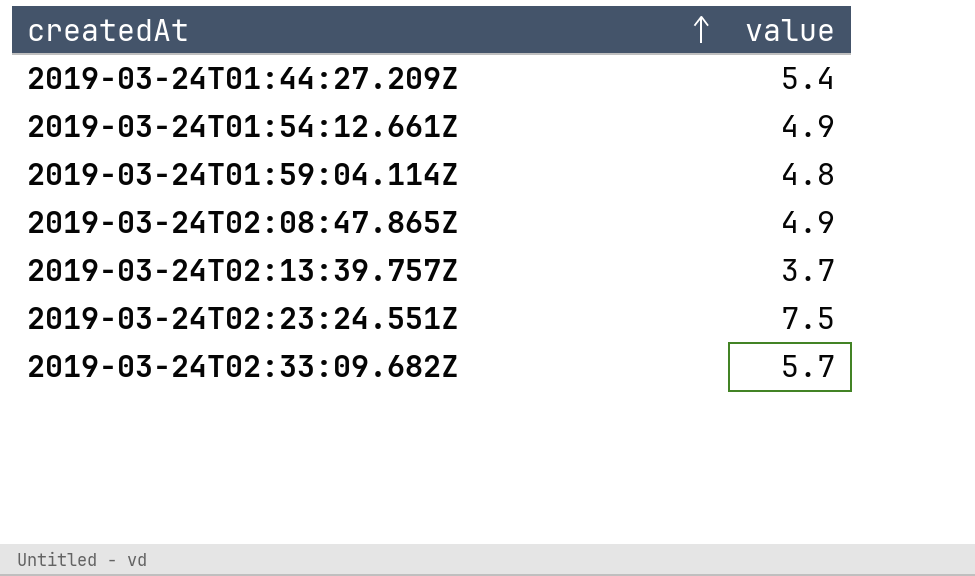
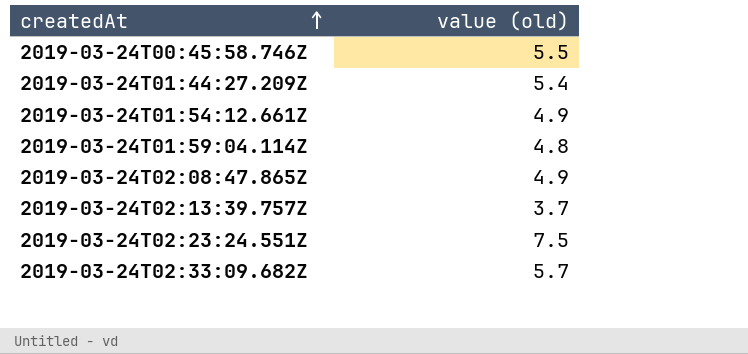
column name: value -> value (old)
row 2019-03-24T00:45:58.746Z: none -> 5.5

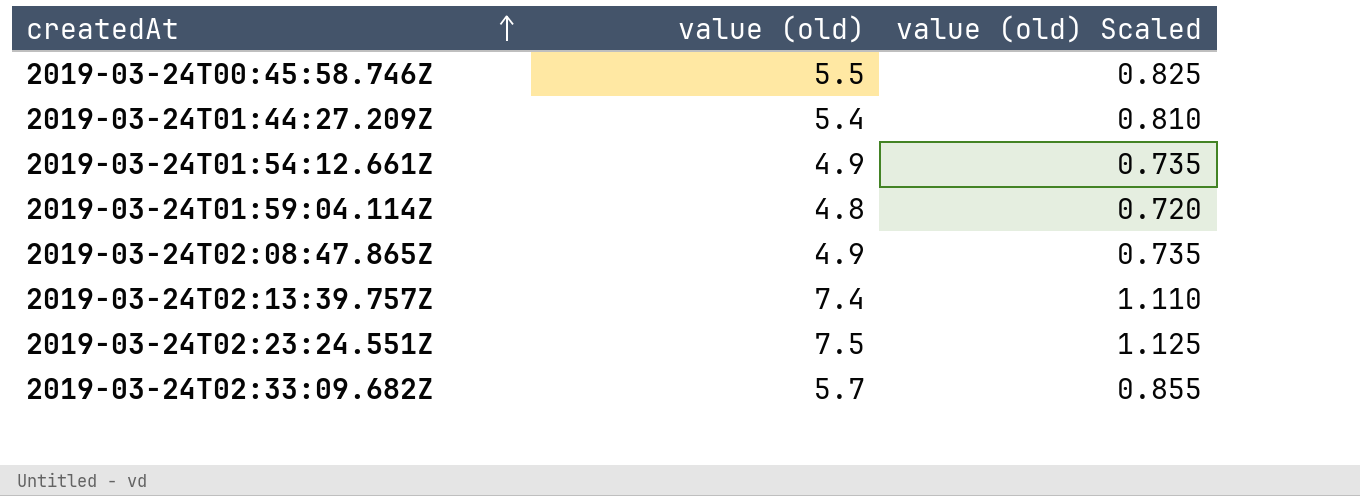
column value (old) Scaled | formula: none -> [value (old)] * 0.15
2019-03-24T02:13:39.757Z | value (old): 3.7 -> 7.4

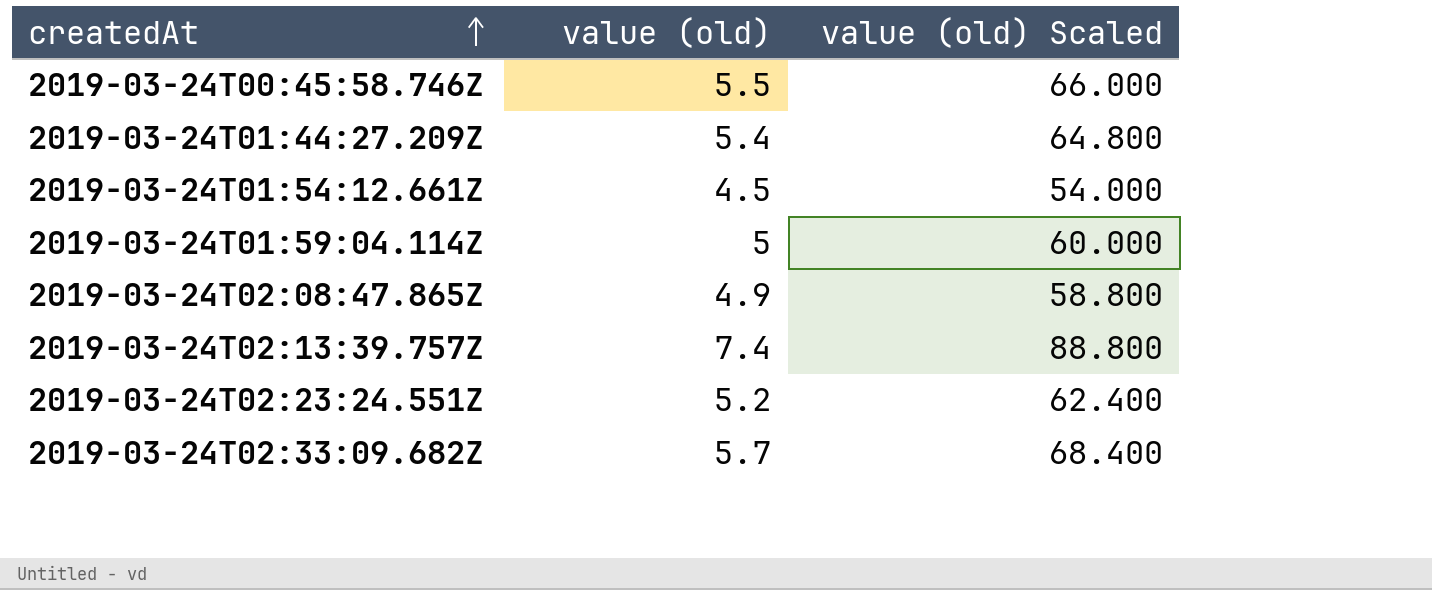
column value (old) Scaled | formula: [value (old)] * 0.15 -> [value (old)] * 12
2019-03-24T01:54:12.661Z | value (old): 4.9 -> 4.5
2019-03-24T01:59:04.114Z | value (old): 4.8 -> 5
2019-03-24T02:23:24.551Z | value (old): 7.5 -> 5.2

